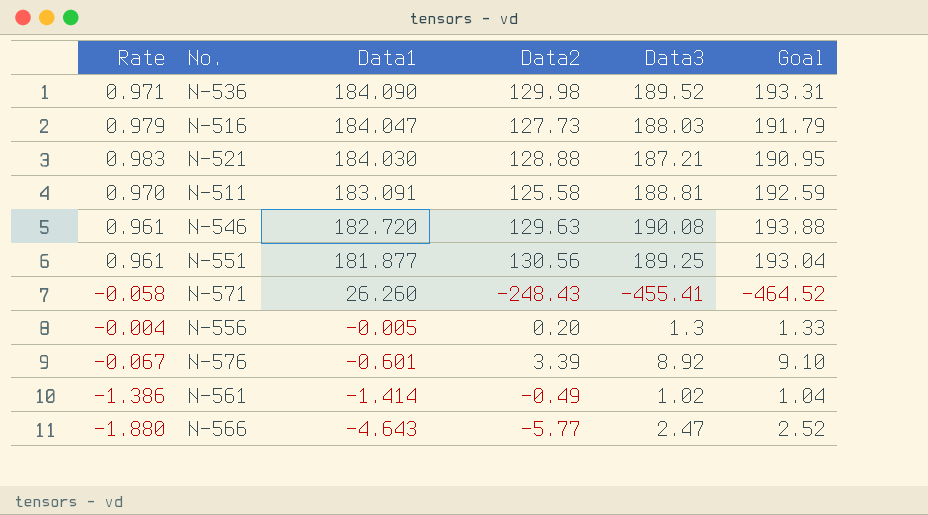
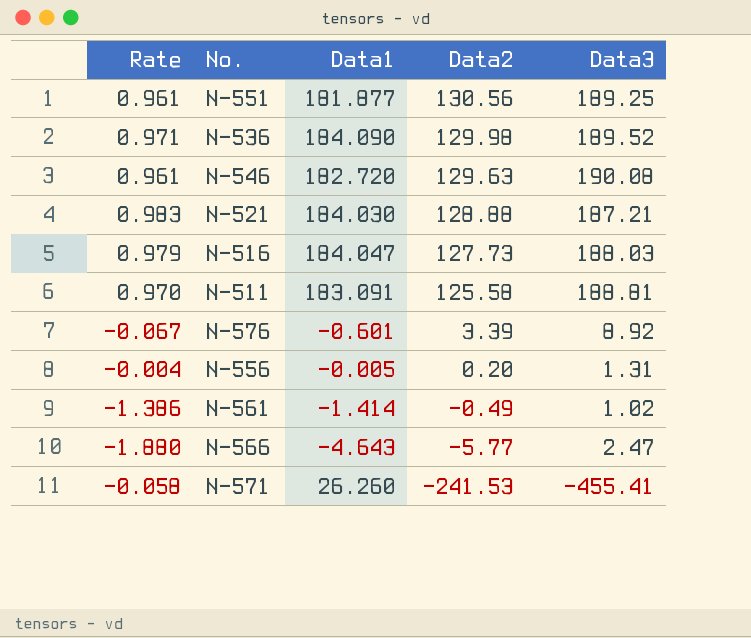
row order: Data1 descending -> Data2 descending
column Goal | formula: [Data3] * 1.02 -> none
N-556 | Data3: 1.3 -> 1.31
N-571 | Data2: -248.43 -> -241.53

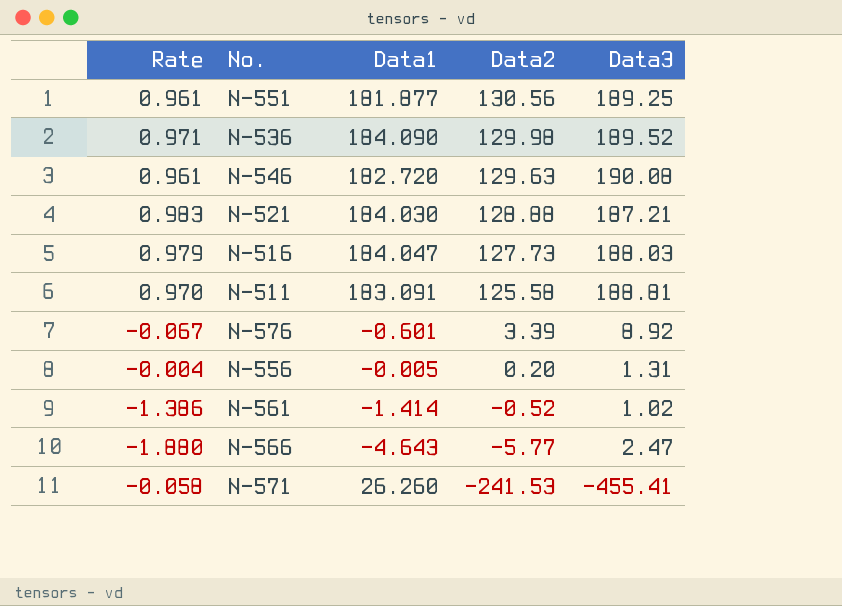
N-561 | Data2: -0.49 -> -0.52

